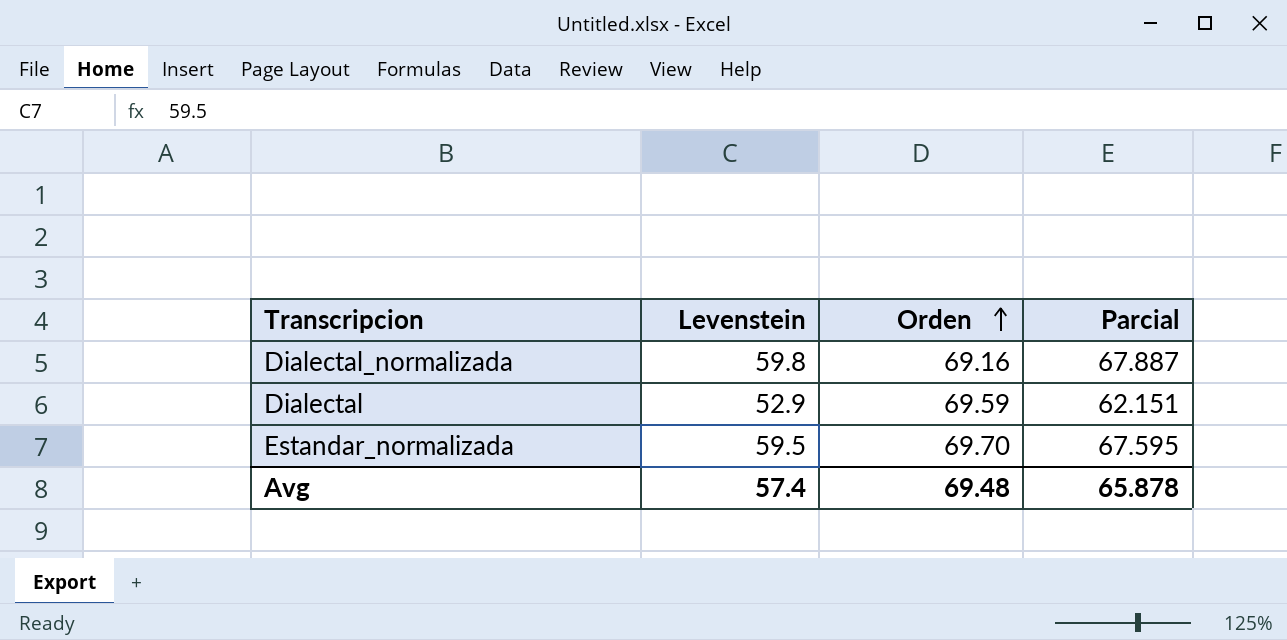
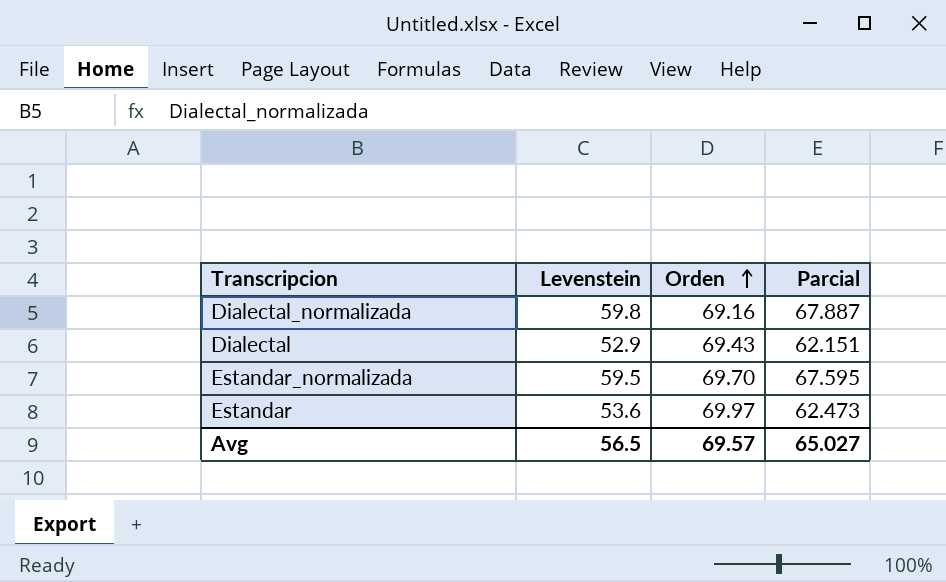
Dialectal | Orden: 69.59 -> 69.43
row Estandar: none -> 53.6 | 69.97 | 62.473
Avg | Levenstein: 57.4 -> 56.5
Avg | Orden: 69.48 -> 69.57
Avg | Parcial: 65.878 -> 65.027

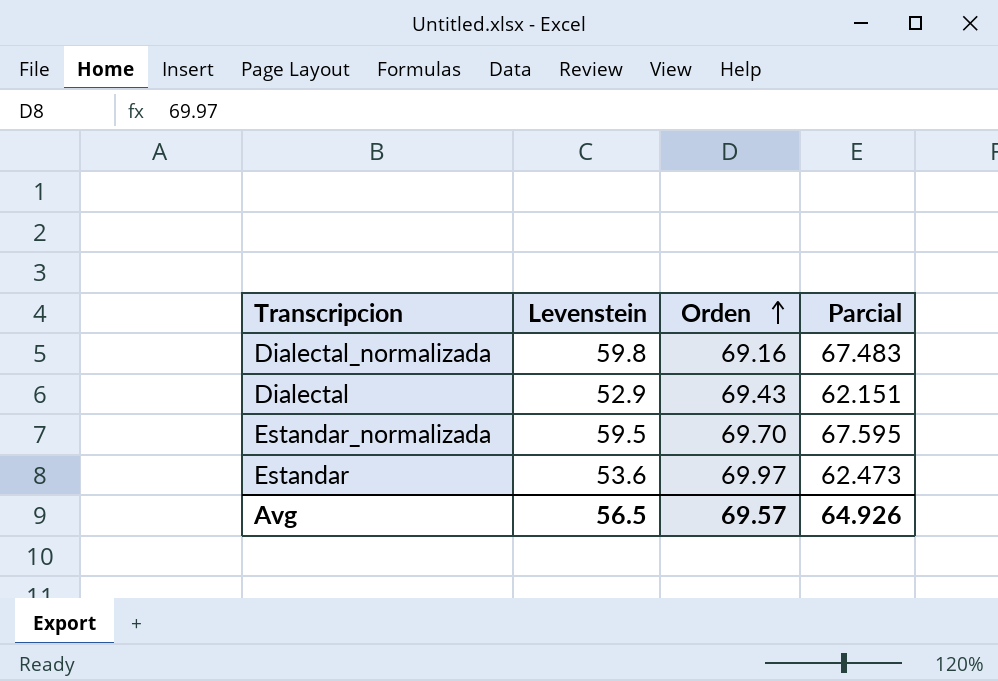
Dialectal_normalizada | Parcial: 67.887 -> 67.483
Avg | Parcial: 65.027 -> 64.926

